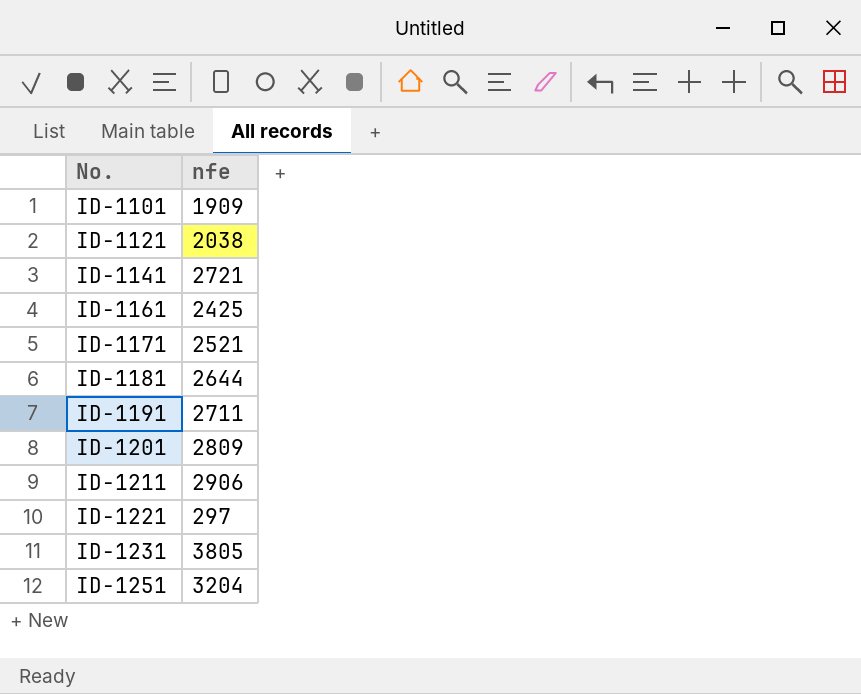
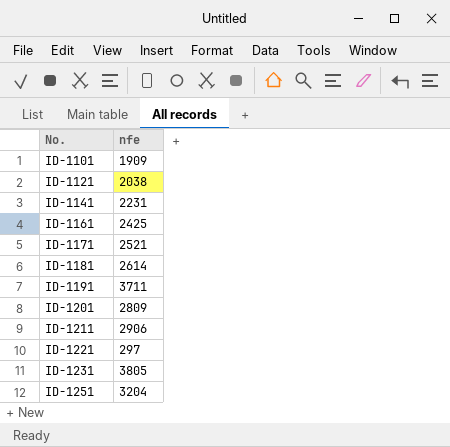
ID-1141 | nfe: 2721 -> 2231
ID-1181 | nfe: 2644 -> 2614
ID-1191 | nfe: 2711 -> 3711

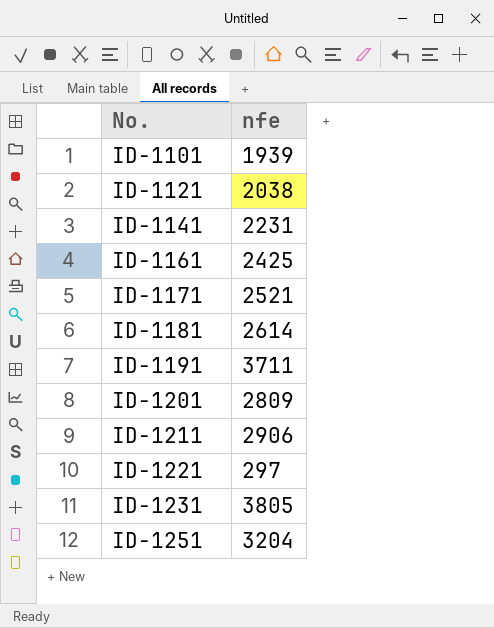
ID-1101 | nfe: 1909 -> 1939

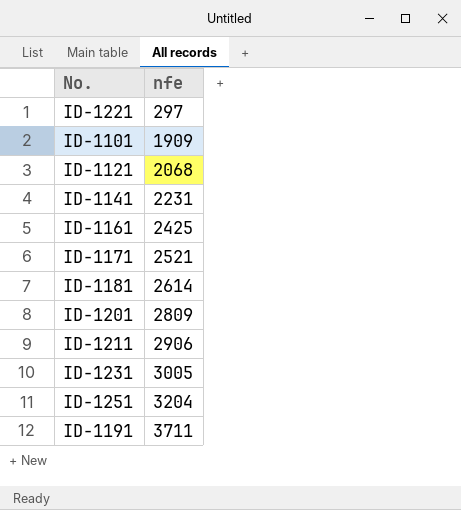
row order: No. ascending -> nfe ascending
ID-1101 | nfe: 1939 -> 1909
ID-1121 | nfe: 2038 -> 2068
ID-1231 | nfe: 3805 -> 3005

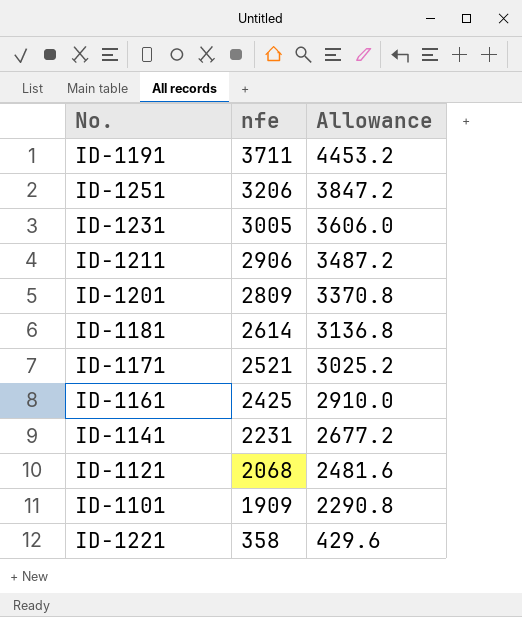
row order: nfe ascending -> nfe descending
column Allowance | formula: none -> [nfe] * 1.2
ID-1251 | nfe: 3204 -> 3206
ID-1221 | nfe: 297 -> 358

